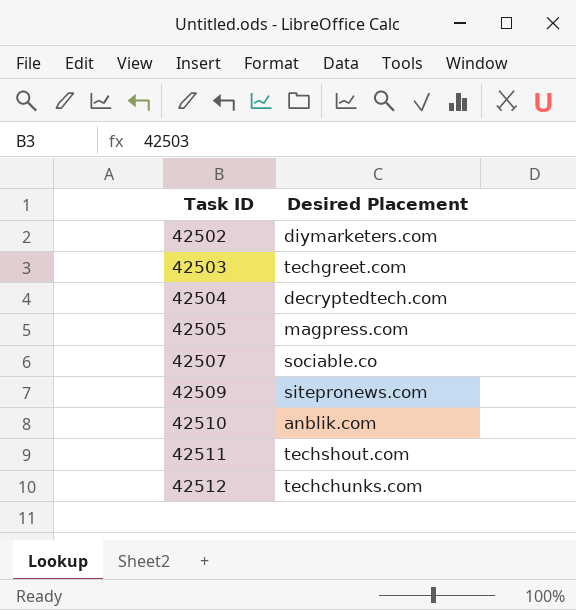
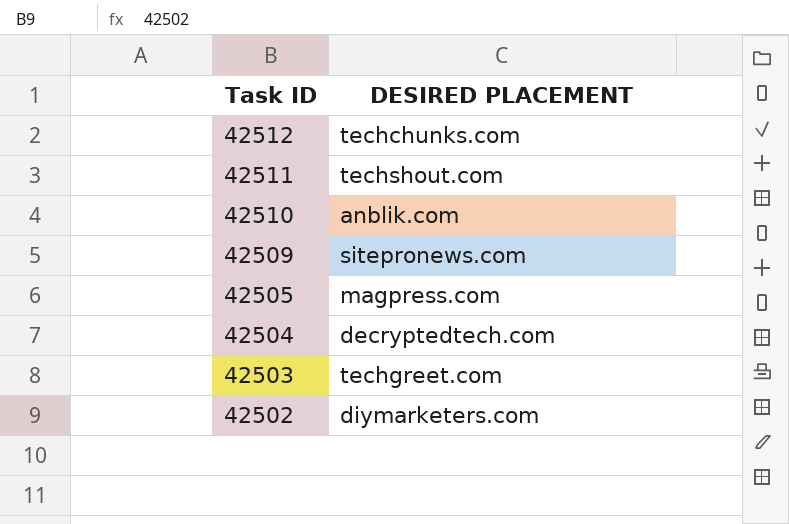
row order: Task ID ascending -> Task ID descending
column name: Desired Placement -> DESIRED PLACEMENT
row 42507: sociable.co -> none

